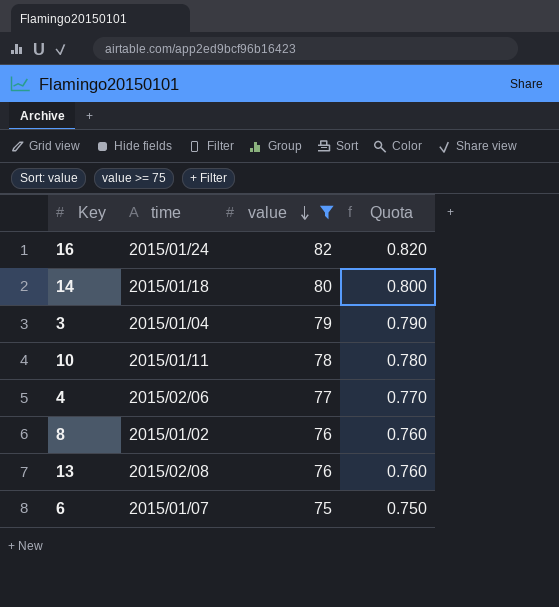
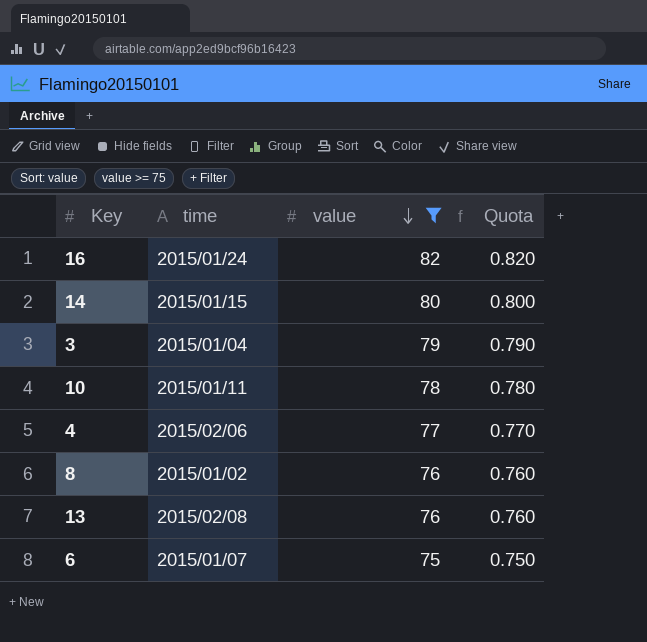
14 | time: 2015/01/18 -> 2015/01/15

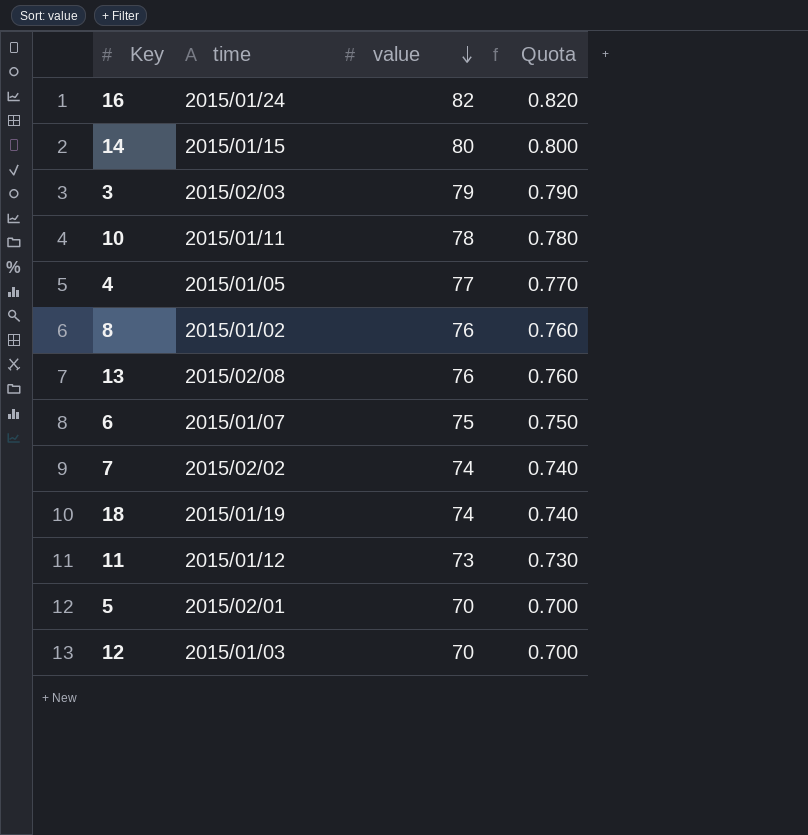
filter: value >= 75 -> none
3 | time: 2015/01/04 -> 2015/02/03
4 | time: 2015/02/06 -> 2015/01/05

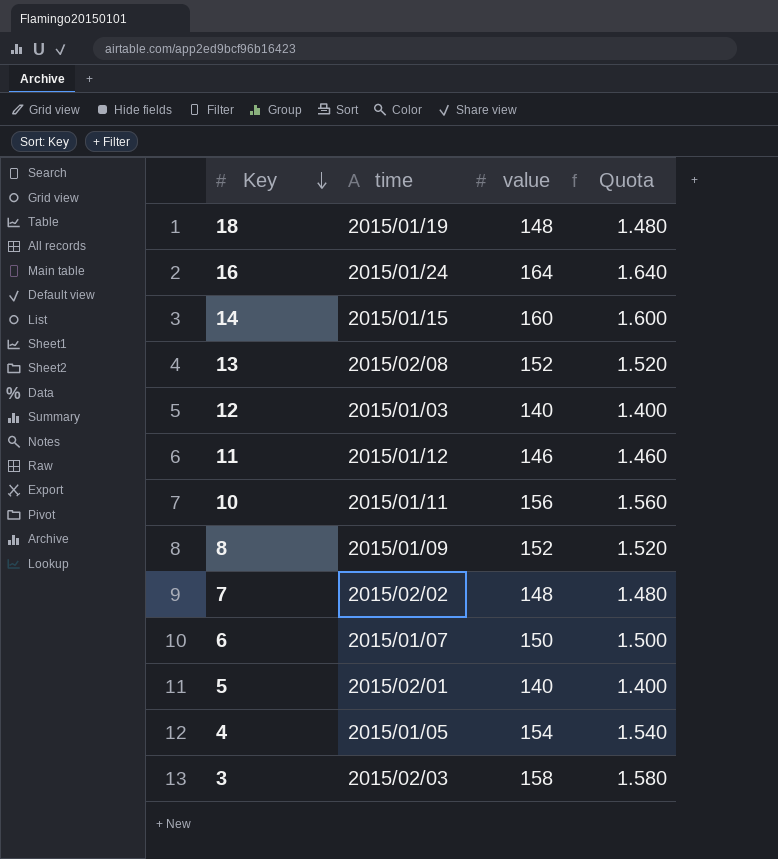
row order: value descending -> Key descending
18 | value: 74 -> 148
18 | Quota: 0.740 -> 1.480
16 | value: 82 -> 164
16 | Quota: 0.820 -> 1.640
14 | value: 80 -> 160
14 | Quota: 0.800 -> 1.600
13 | value: 76 -> 152
13 | Quota: 0.760 -> 1.520
12 | value: 70 -> 140
12 | Quota: 0.700 -> 1.400
11 | value: 73 -> 146
11 | Quota: 0.730 -> 1.460
10 | value: 78 -> 156
10 | Quota: 0.780 -> 1.560
8 | time: 2015/01/02 -> 2015/01/09
8 | value: 76 -> 152
8 | Quota: 0.760 -> 1.520
7 | value: 74 -> 148
7 | Quota: 0.740 -> 1.480
6 | value: 75 -> 150
6 | Quota: 0.750 -> 1.500
5 | value: 70 -> 140
5 | Quota: 0.700 -> 1.400
4 | value: 77 -> 154
4 | Quota: 0.770 -> 1.540
3 | value: 79 -> 158
3 | Quota: 0.790 -> 1.580

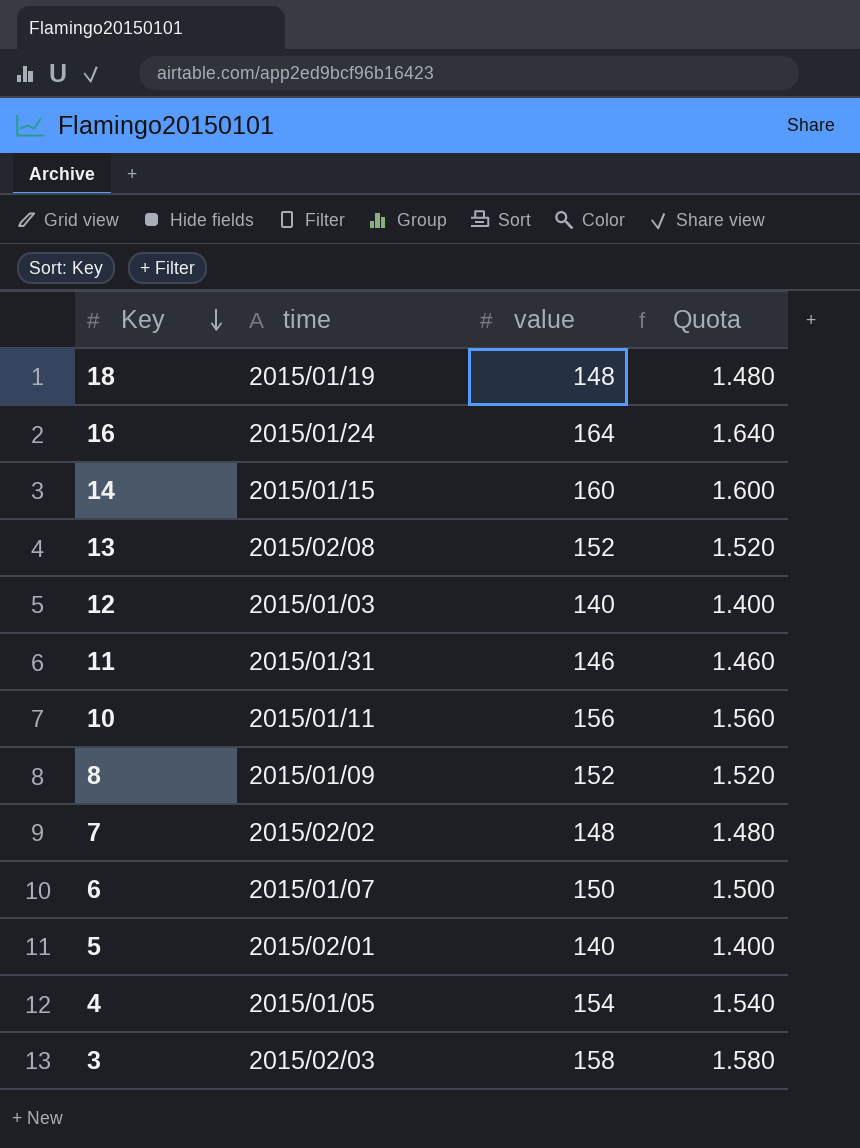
11 | time: 2015/01/12 -> 2015/01/31

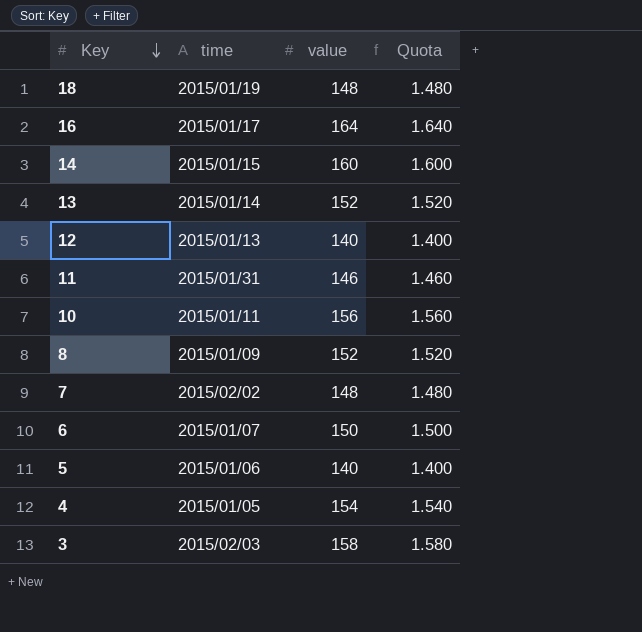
16 | time: 2015/01/24 -> 2015/01/17
13 | time: 2015/02/08 -> 2015/01/14
12 | time: 2015/01/03 -> 2015/01/13
5 | time: 2015/02/01 -> 2015/01/06

